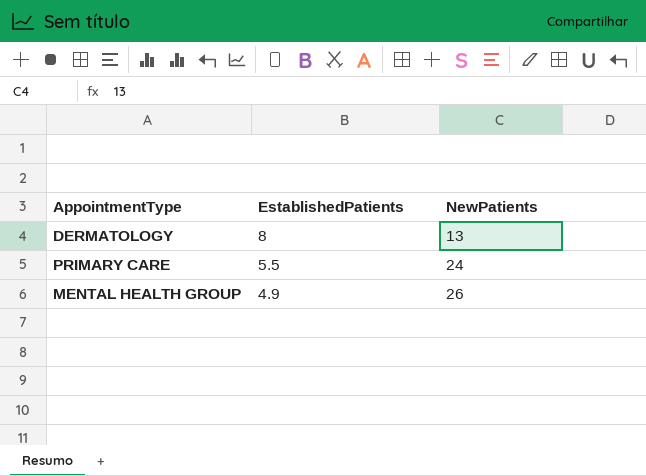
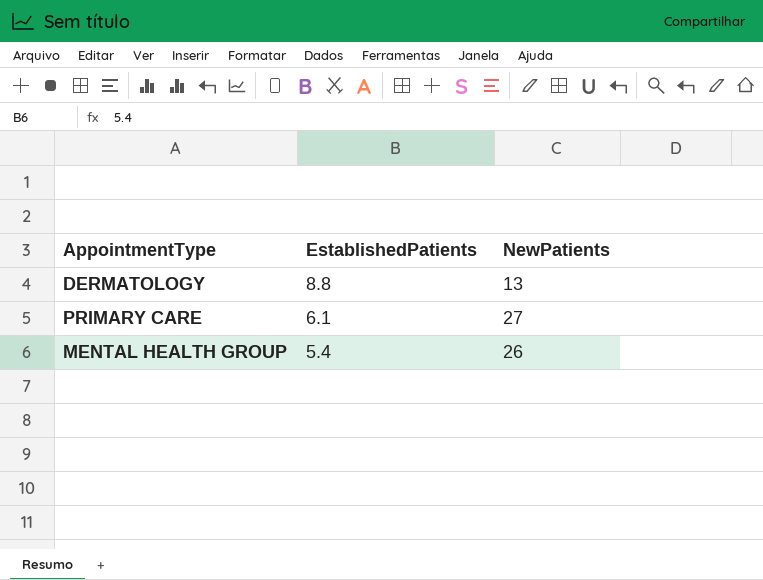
DERMATOLOGY | EstablishedPatients: 8 -> 8.8
PRIMARY CARE | EstablishedPatients: 5.5 -> 6.1
PRIMARY CARE | NewPatients: 24 -> 27
MENTAL HEALTH GROUP | EstablishedPatients: 4.9 -> 5.4

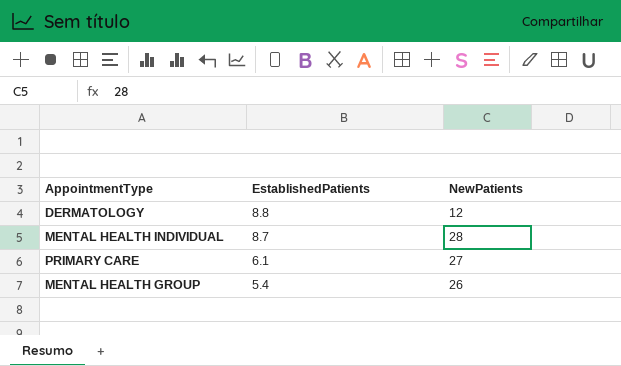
DERMATOLOGY | NewPatients: 13 -> 12
row MENTAL HEALTH INDIVIDUAL: none -> 8.7 | 28

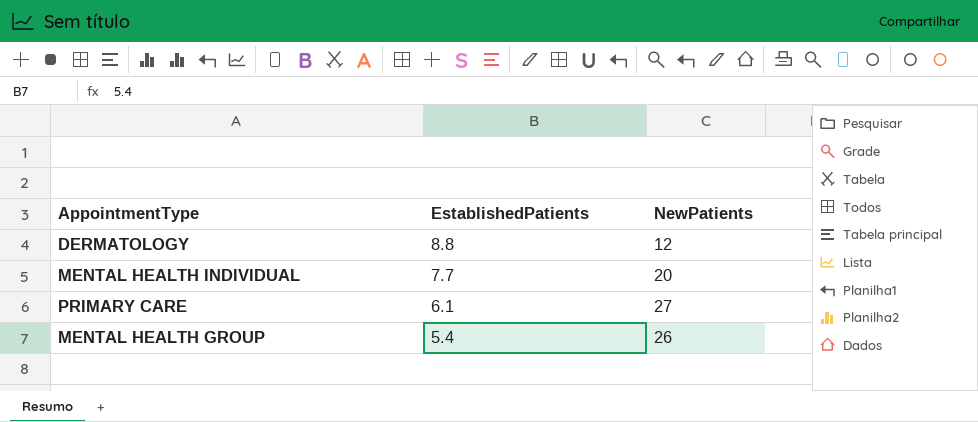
MENTAL HEALTH INDIVIDUAL | EstablishedPatients: 8.7 -> 7.7
MENTAL HEALTH INDIVIDUAL | NewPatients: 28 -> 20

